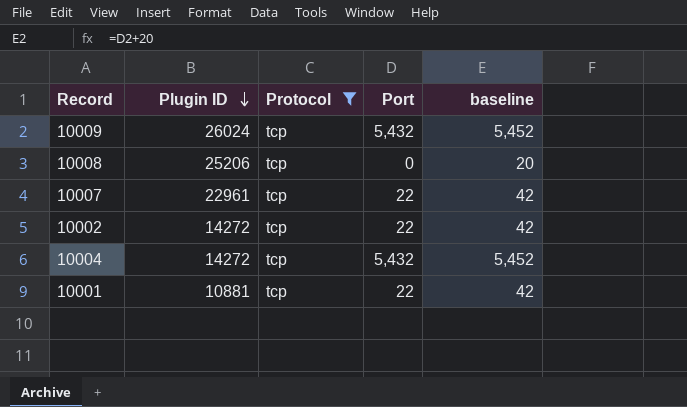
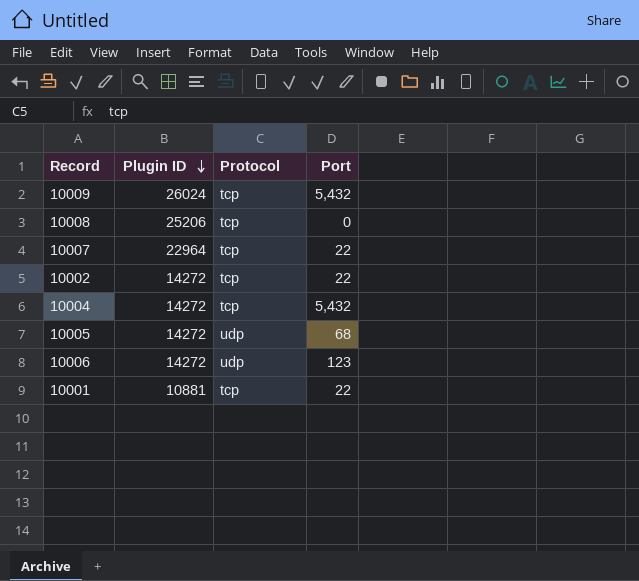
filter: Protocol = tcp -> none
column baseline | formula: [Port] + 20 -> none
10007 | Plugin ID: 22961 -> 22964

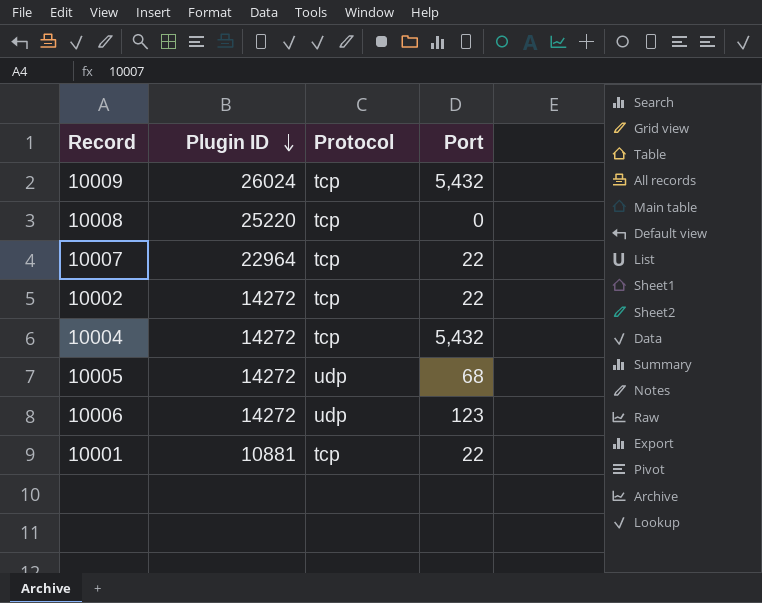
10008 | Plugin ID: 25206 -> 25220

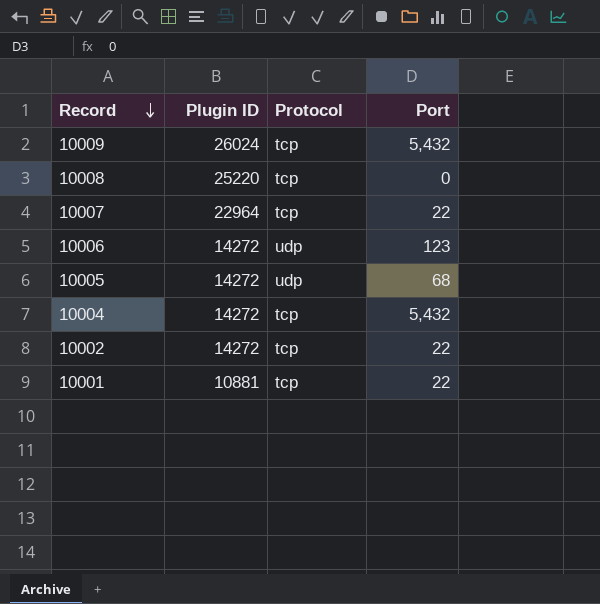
row order: Plugin ID descending -> Record descending

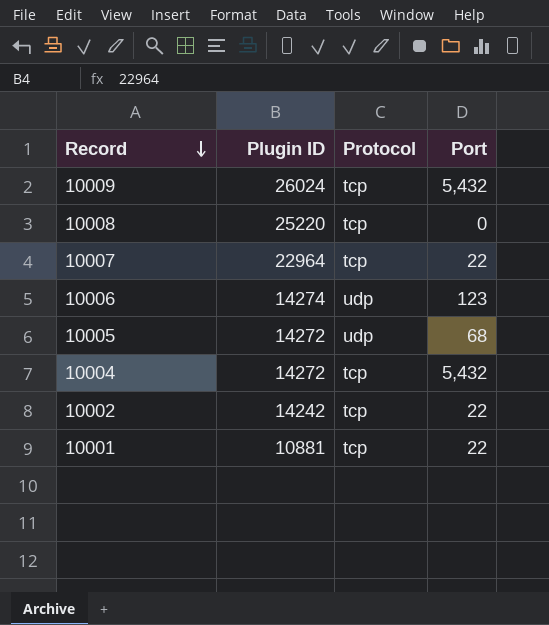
10006 | Plugin ID: 14272 -> 14274
10002 | Plugin ID: 14272 -> 14242

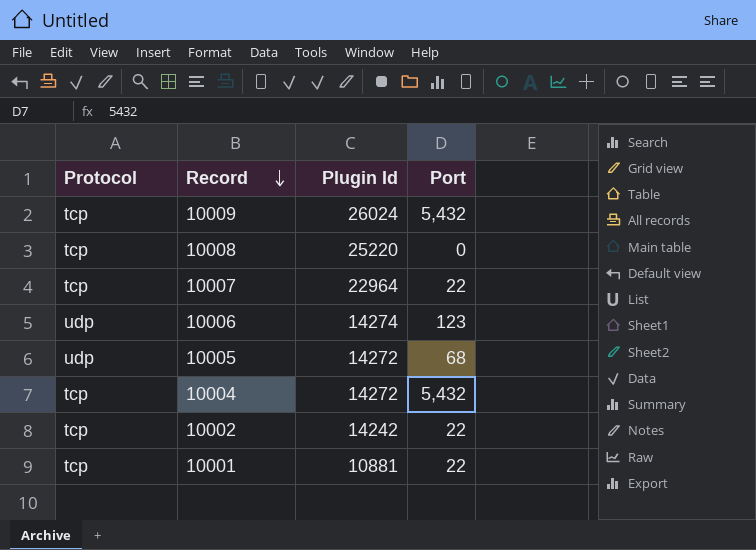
column Protocol | position: 3 -> 1
column name: Plugin ID -> Plugin Id

